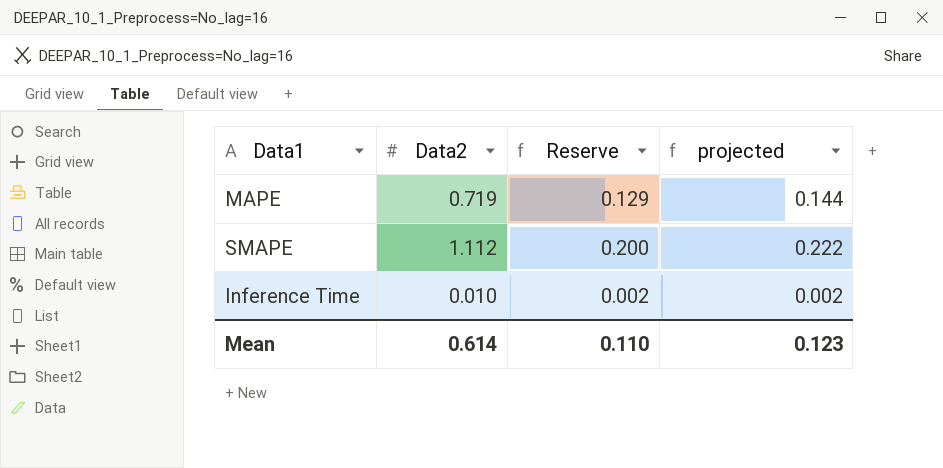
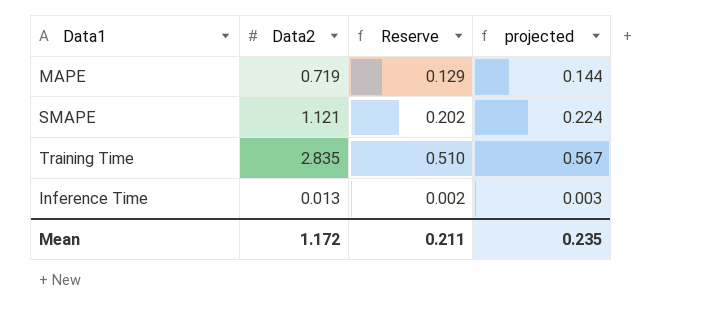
SMAPE | Data2: 1.112 -> 1.121
SMAPE | Reserve: 0.200 -> 0.202
SMAPE | projected: 0.222 -> 0.224
row Training Time: none -> 2.835 | 0.510 | 0.567
Inference Time | Data2: 0.010 -> 0.013
Inference Time | projected: 0.002 -> 0.003
Mean | Data2: 0.614 -> 1.172
Mean | Reserve: 0.110 -> 0.211
Mean | projected: 0.123 -> 0.235

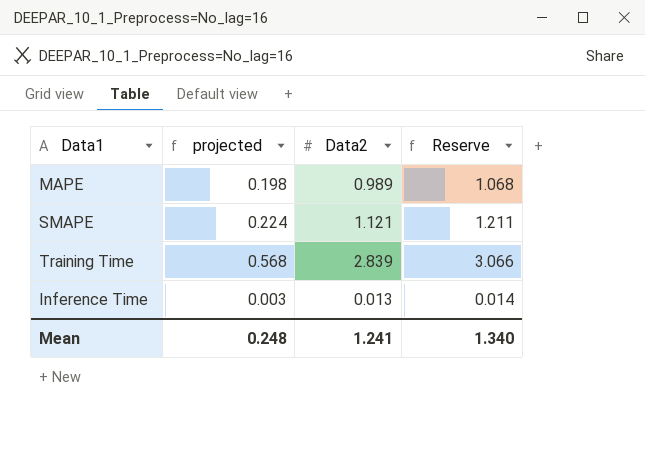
column projected | position: 4 -> 2
column Reserve | formula: [Data2] * 0.18 -> [Data2] * 1.08
MAPE | projected: 0.144 -> 0.198
MAPE | Data2: 0.719 -> 0.989
Training Time | projected: 0.567 -> 0.568
Training Time | Data2: 2.835 -> 2.839
Mean | projected: 0.235 -> 0.248
Mean | Data2: 1.172 -> 1.241
Mean | Reserve: 0.211 -> 1.340

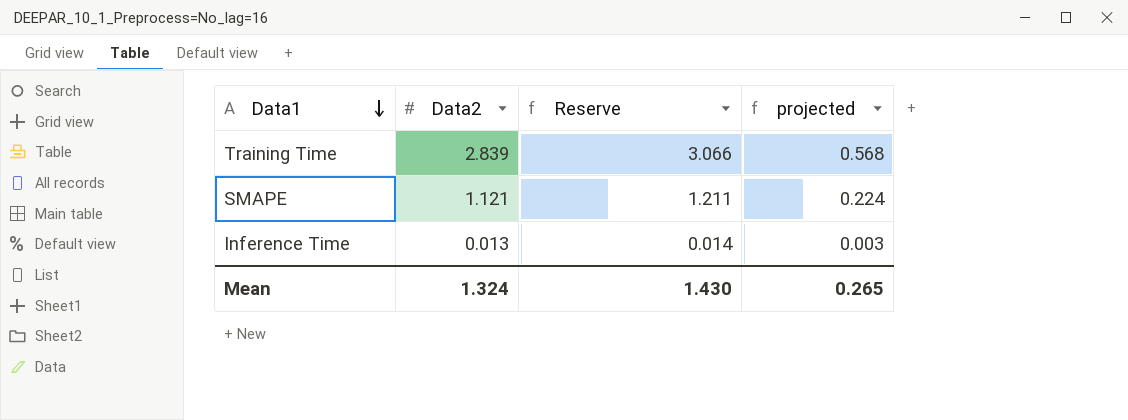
row order: none -> Data1 descending
column projected | position: 2 -> 4
row MAPE: 0.198 | 0.989 | 1.068 -> none
Mean | Data2: 1.241 -> 1.324
Mean | Reserve: 1.340 -> 1.430
Mean | projected: 0.248 -> 0.265

